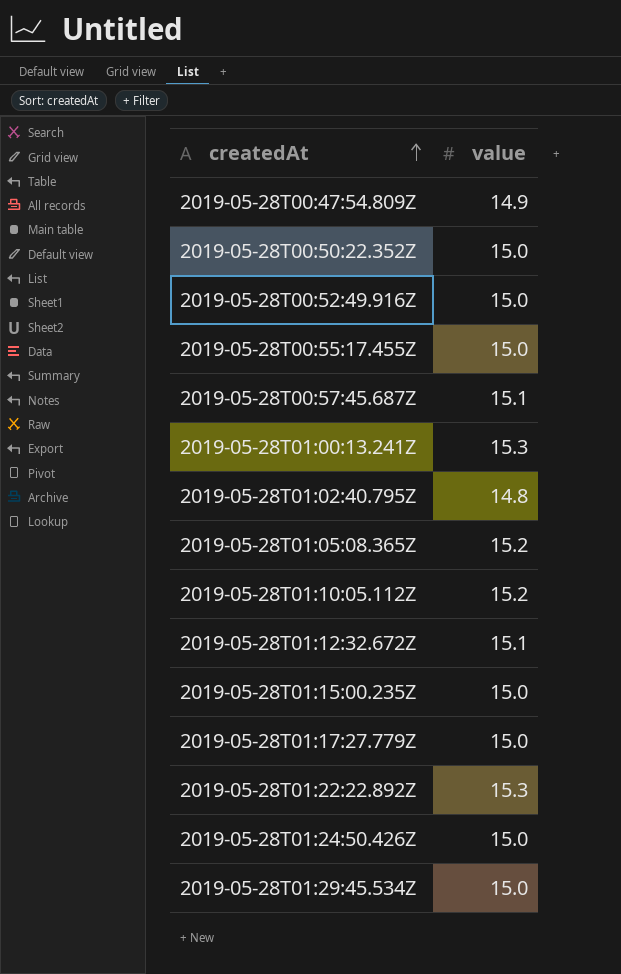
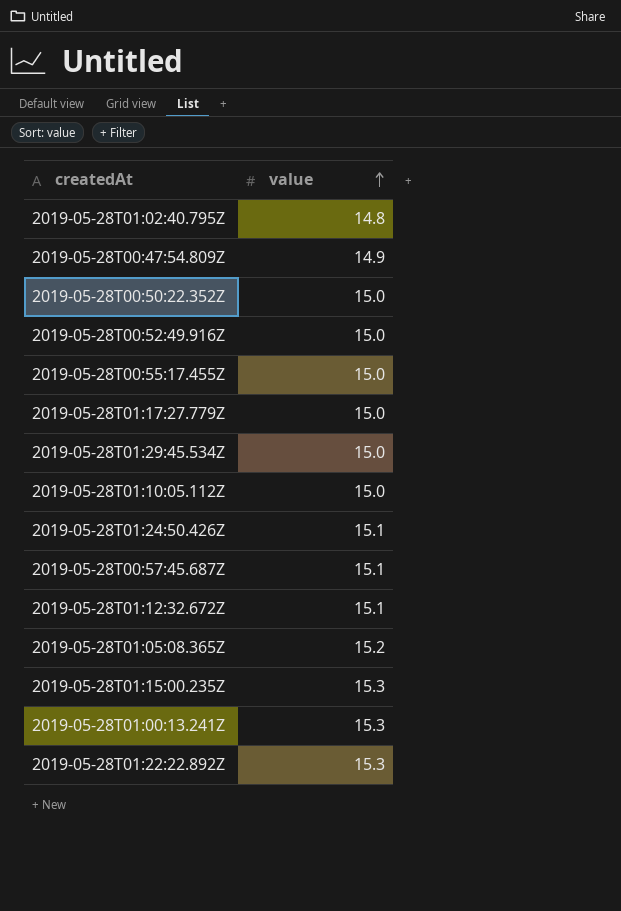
row order: createdAt ascending -> value ascending
2019-05-28T01:10:05.112Z | value: 15.2 -> 15.0
2019-05-28T01:24:50.426Z | value: 15.0 -> 15.1
2019-05-28T01:15:00.235Z | value: 15.0 -> 15.3

